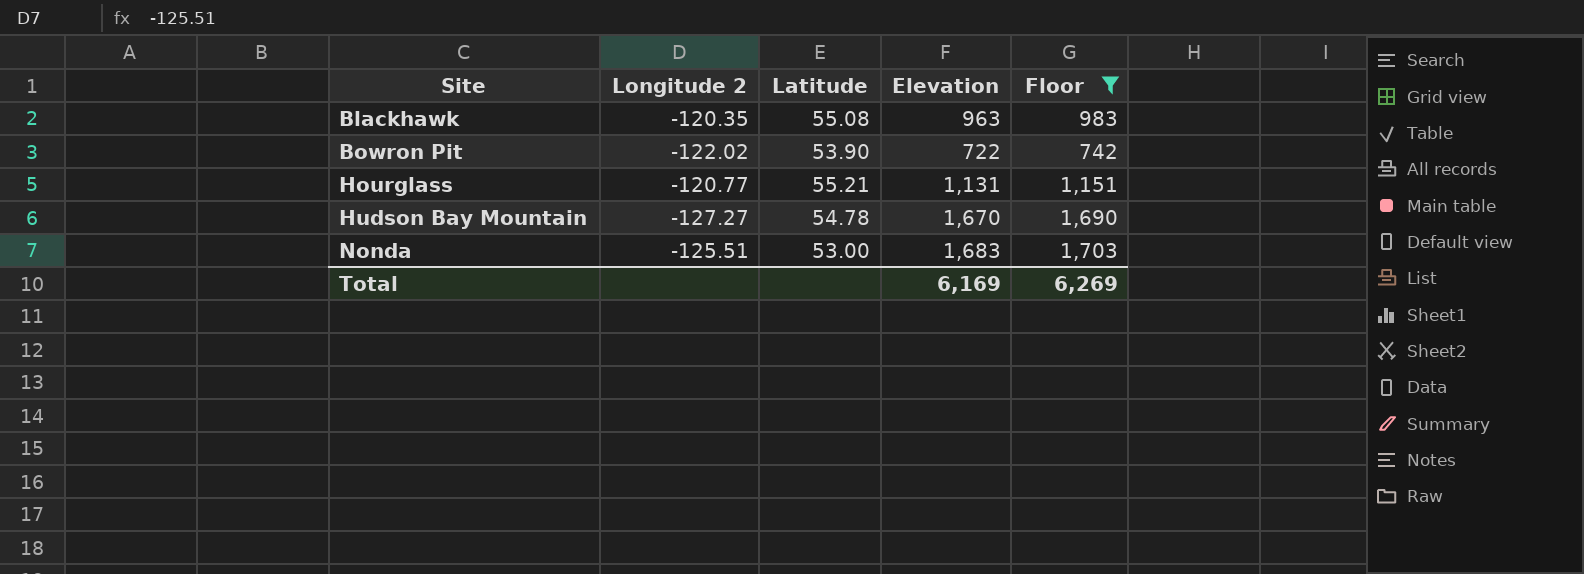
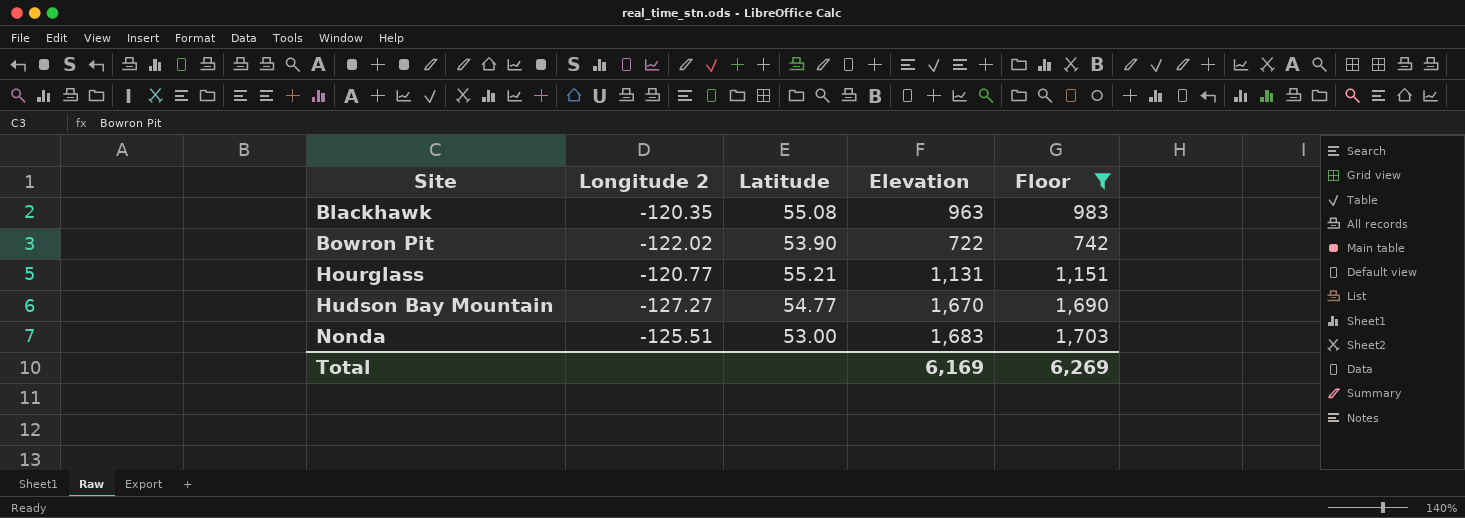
Hudson Bay Mountain | Latitude: 54.78 -> 54.77

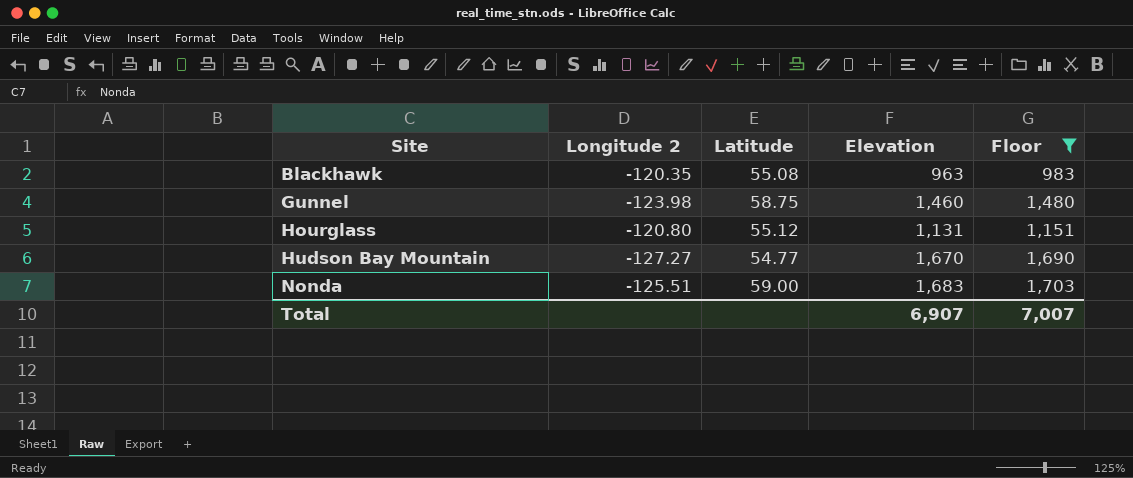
row Bowron Pit: -122.02 | 53.90 | 722 | 742 -> none
row Gunnel: none -> -123.98 | 58.75 | 1,460 | 1,480
Hourglass | Longitude 2: -120.77 -> -120.80
Hourglass | Latitude: 55.21 -> 55.12
Nonda | Latitude: 53.00 -> 59.00
Total | Elevation: 6,169 -> 6,907
Total | Floor: 6,269 -> 7,007

